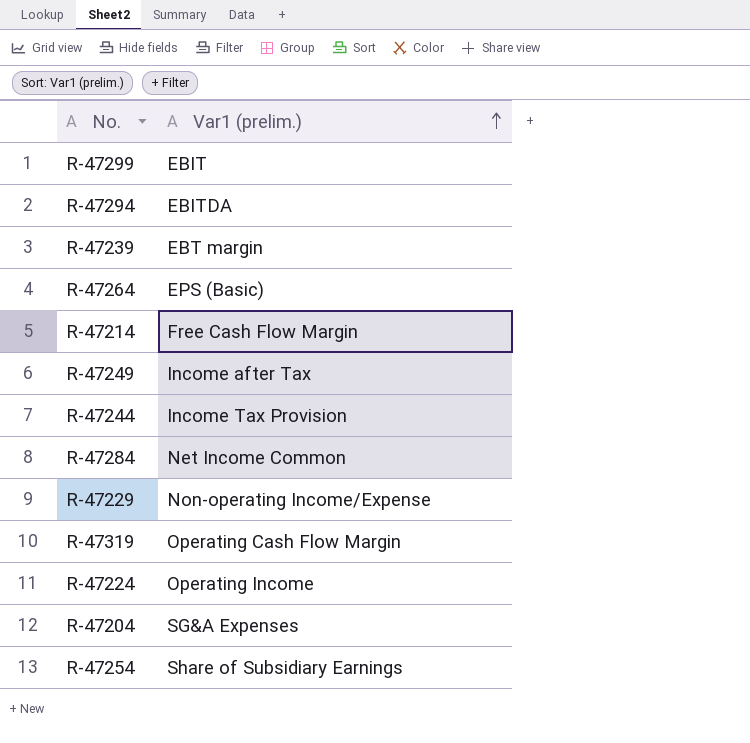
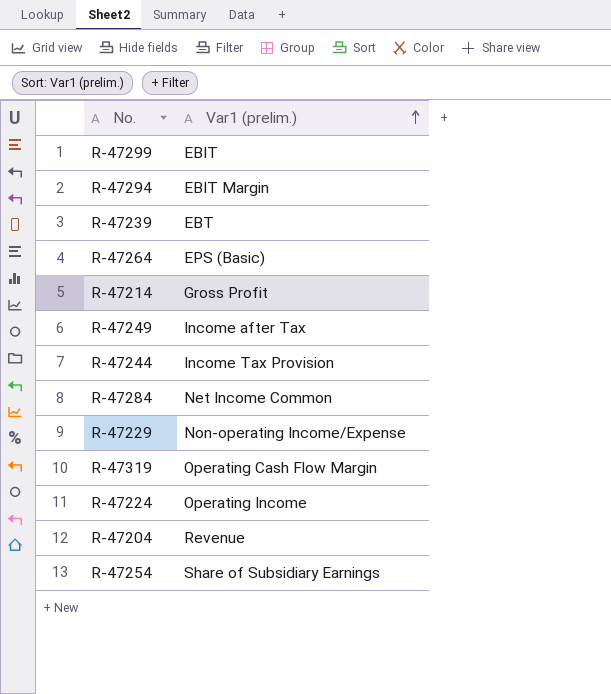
R-47294 | Var1 (prelim.): EBITDA -> EBIT Margin
R-47239 | Var1 (prelim.): EBT margin -> EBT
R-47214 | Var1 (prelim.): Free Cash Flow Margin -> Gross Profit
R-47204 | Var1 (prelim.): SG&A Expenses -> Revenue

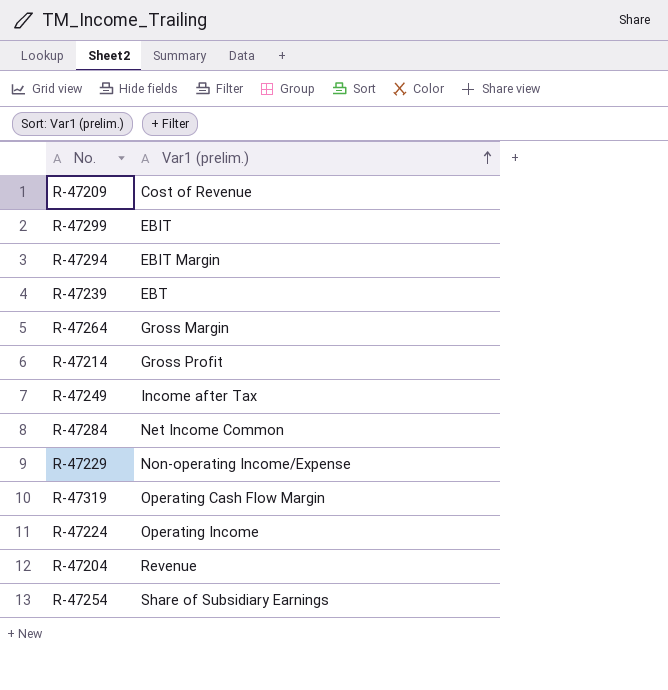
row R-47244: Income Tax Provision -> none
row R-47209: none -> Cost of Revenue
R-47264 | Var1 (prelim.): EPS (Basic) -> Gross Margin

